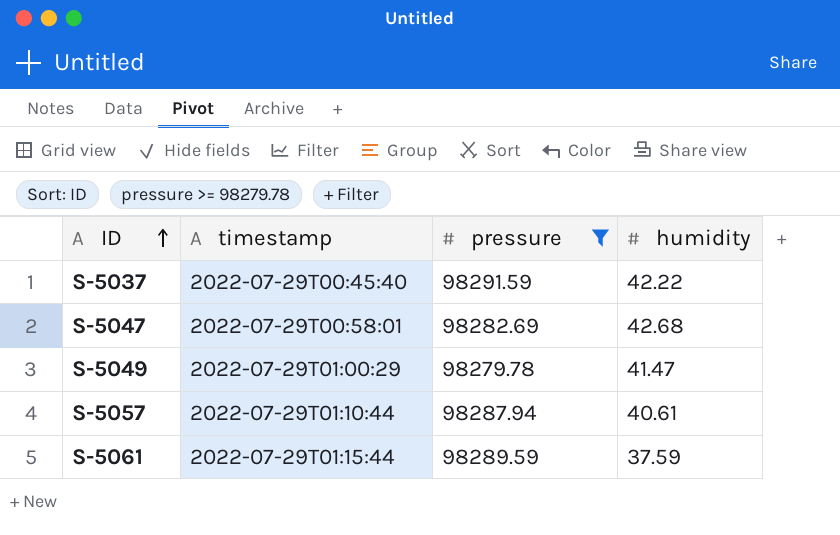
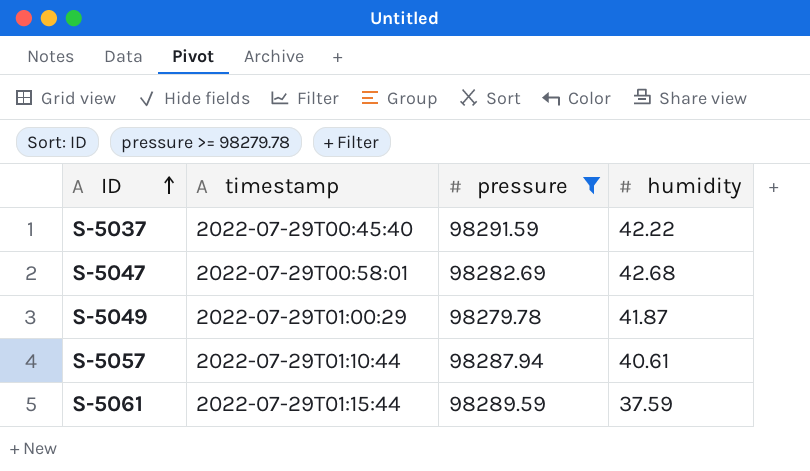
S-5049 | humidity: 41.47 -> 41.87

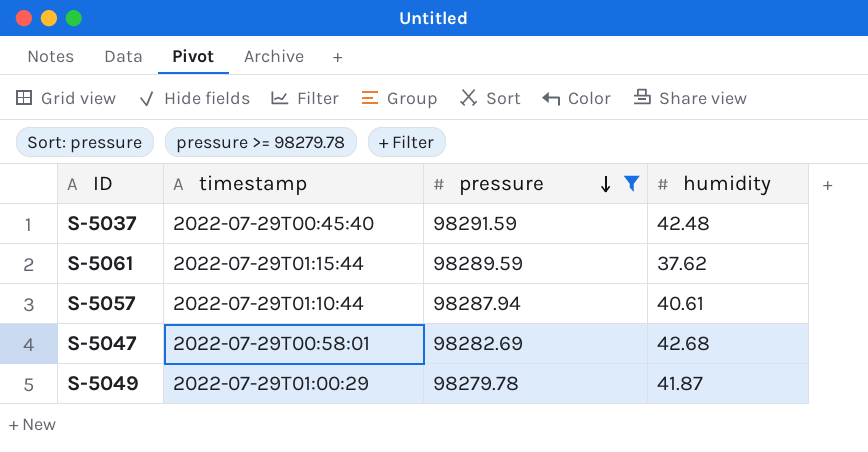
row order: ID ascending -> pressure descending
S-5037 | humidity: 42.22 -> 42.48
S-5061 | humidity: 37.59 -> 37.62

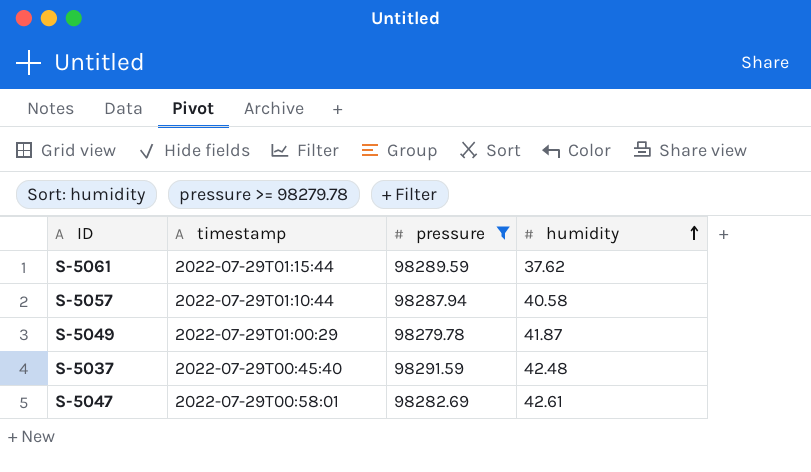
row order: pressure descending -> humidity ascending
S-5057 | humidity: 40.61 -> 40.58
S-5047 | humidity: 42.68 -> 42.61

